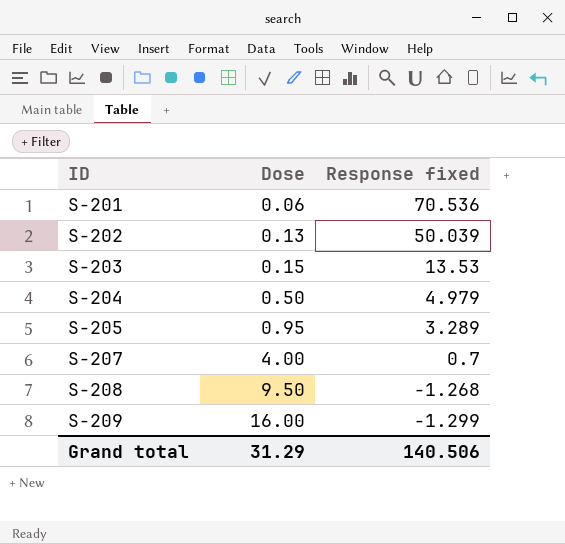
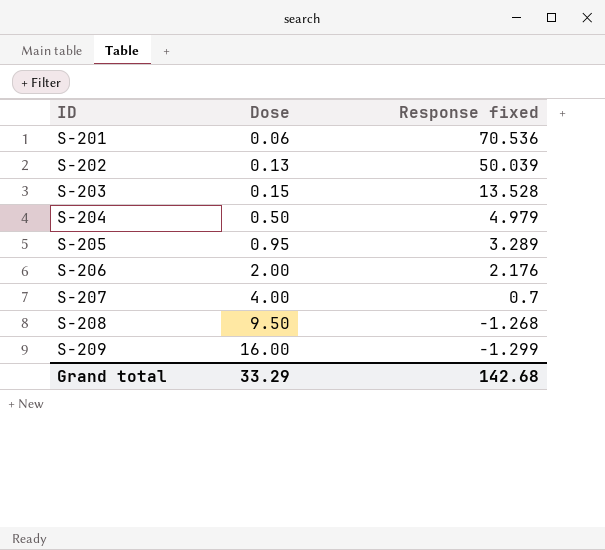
S-203 | Response fixed: 13.53 -> 13.528
row S-206: none -> 2.00 | 2.176
Grand total | Dose: 31.29 -> 33.29
Grand total | Response fixed: 140.506 -> 142.68

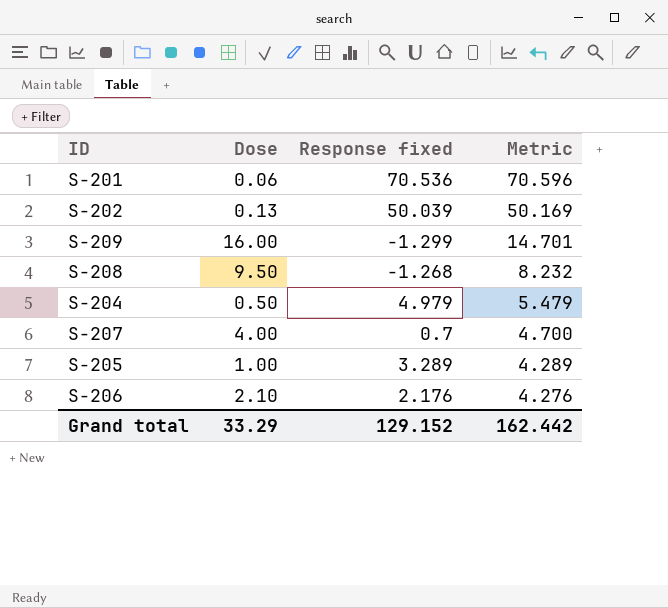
row order: ID ascending -> Metric descending
column Metric | formula: none -> [Dose] + [Response fixed]
row S-203: 0.15 | 13.528 -> none
S-205 | Dose: 0.95 -> 1.00
S-206 | Dose: 2.00 -> 2.10
Grand total | Response fixed: 142.68 -> 129.152

